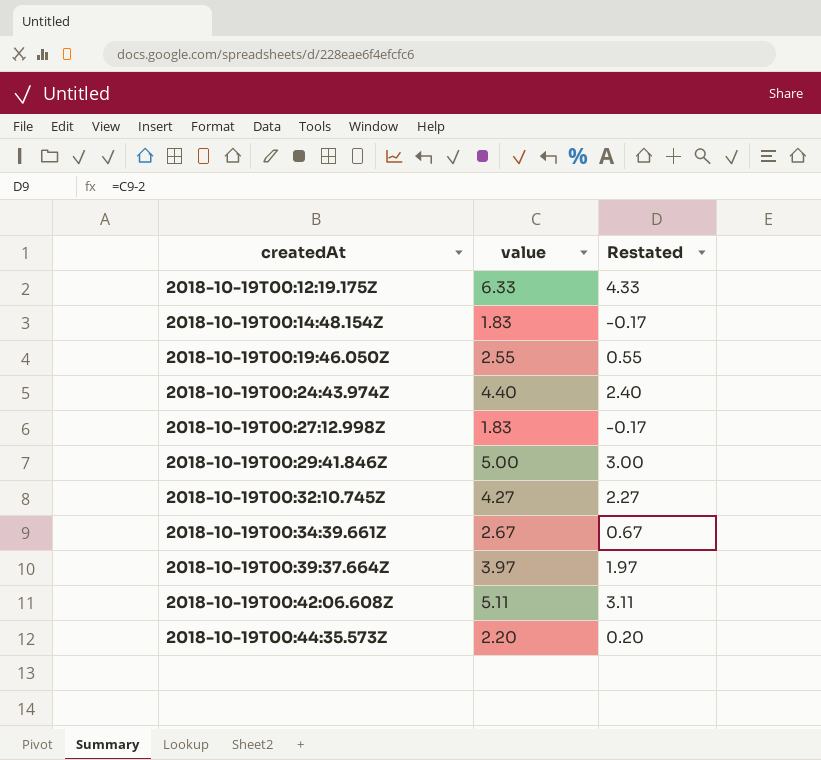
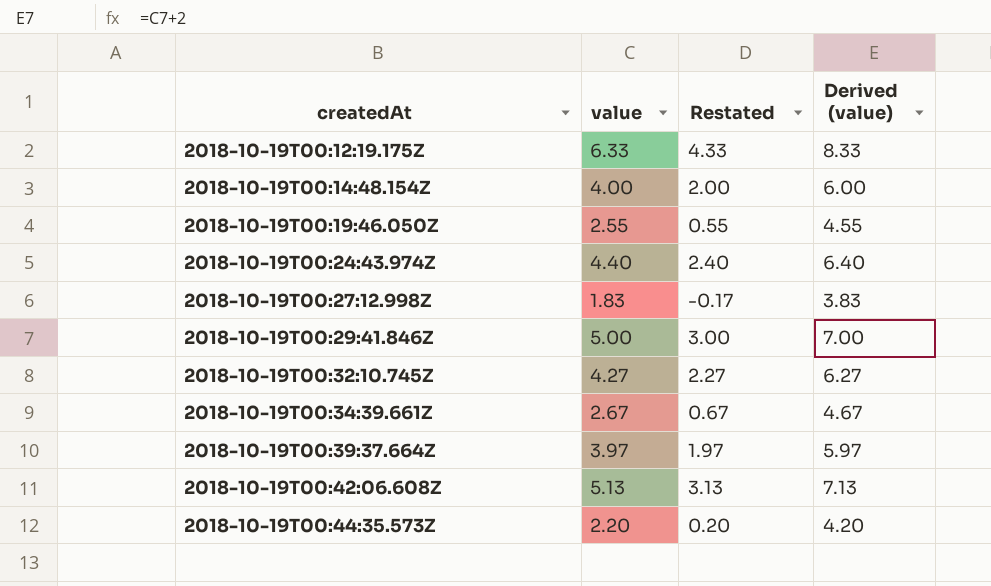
column Derived (value) | formula: none -> [value] + 2
2018-10-19T00:14:48.154Z | value: 1.83 -> 4.00
2018-10-19T00:14:48.154Z | Restated: -0.17 -> 2.00
2018-10-19T00:42:06.608Z | value: 5.11 -> 5.13
2018-10-19T00:42:06.608Z | Restated: 3.11 -> 3.13

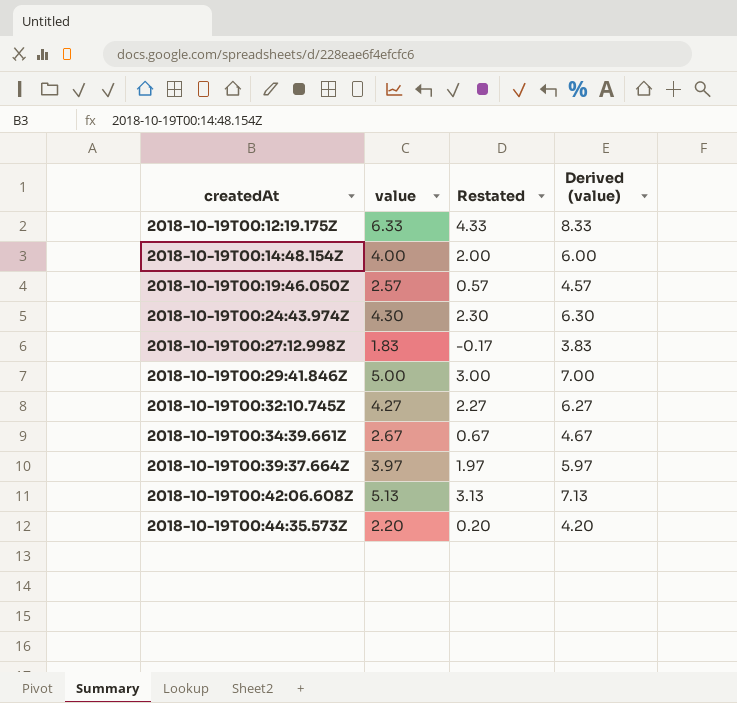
2018-10-19T00:19:46.050Z | value: 2.55 -> 2.57
2018-10-19T00:19:46.050Z | Restated: 0.55 -> 0.57
2018-10-19T00:19:46.050Z | Derived (value): 4.55 -> 4.57
2018-10-19T00:24:43.974Z | value: 4.40 -> 4.30
2018-10-19T00:24:43.974Z | Restated: 2.40 -> 2.30
2018-10-19T00:24:43.974Z | Derived (value): 6.40 -> 6.30

